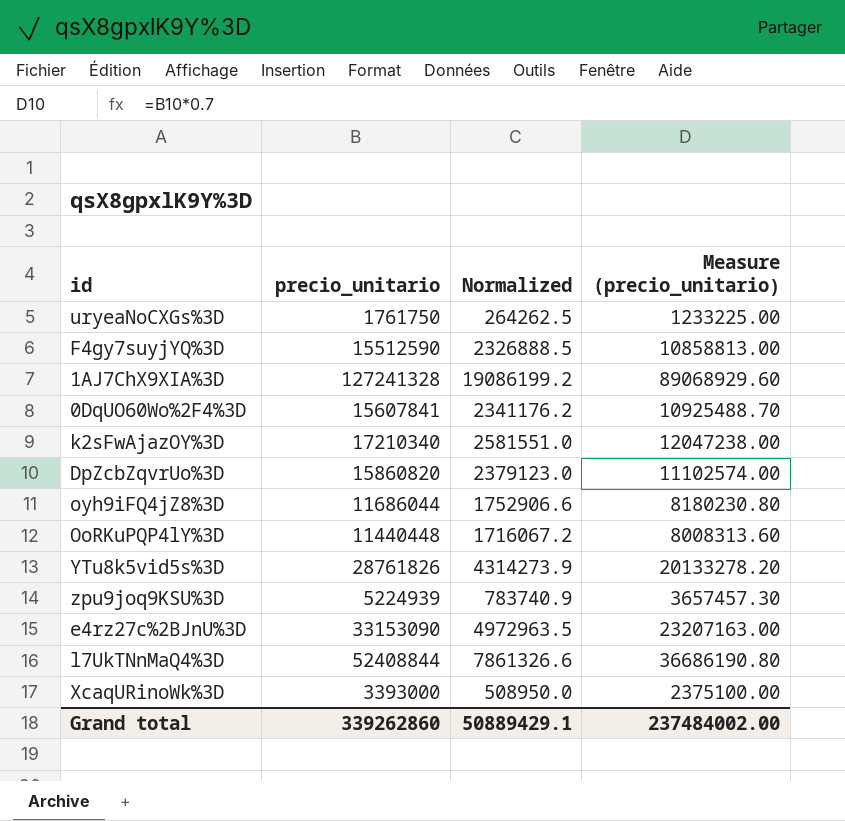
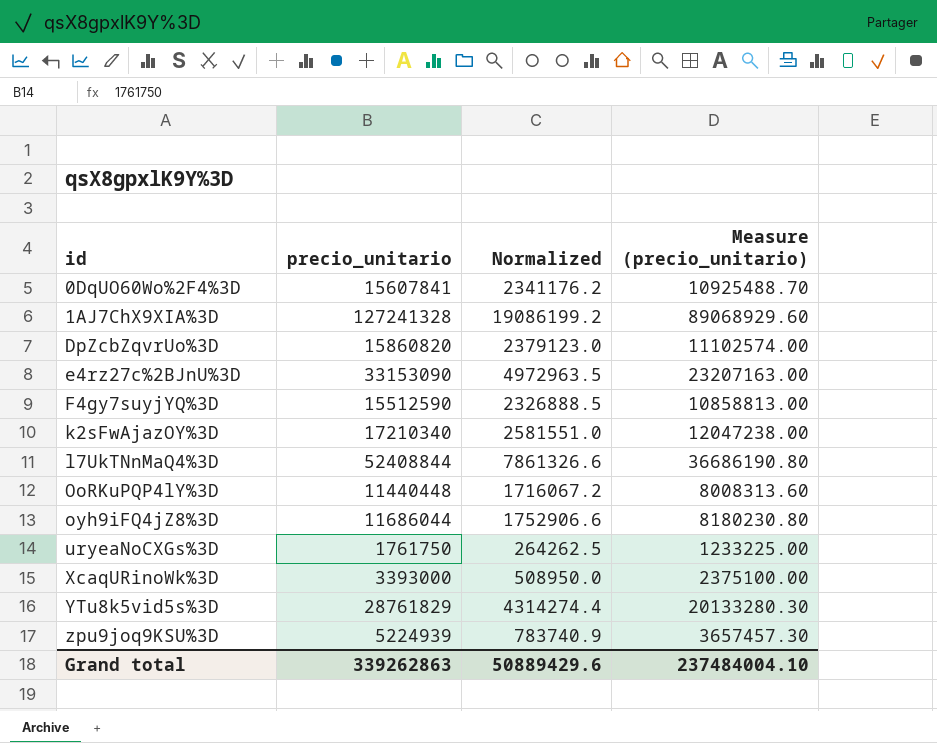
row order: none -> id ascending
YTu8k5vid5s%3D | precio_unitario: 28761826 -> 28761829
YTu8k5vid5s%3D | Normalized: 4314273.9 -> 4314274.4
YTu8k5vid5s%3D | Measure (precio_unitario): 20133278.20 -> 20133280.30
Grand total | precio_unitario: 339262860 -> 339262863
Grand total | Normalized: 50889429.1 -> 50889429.6
Grand total | Measure (precio_unitario): 237484002.00 -> 237484004.10

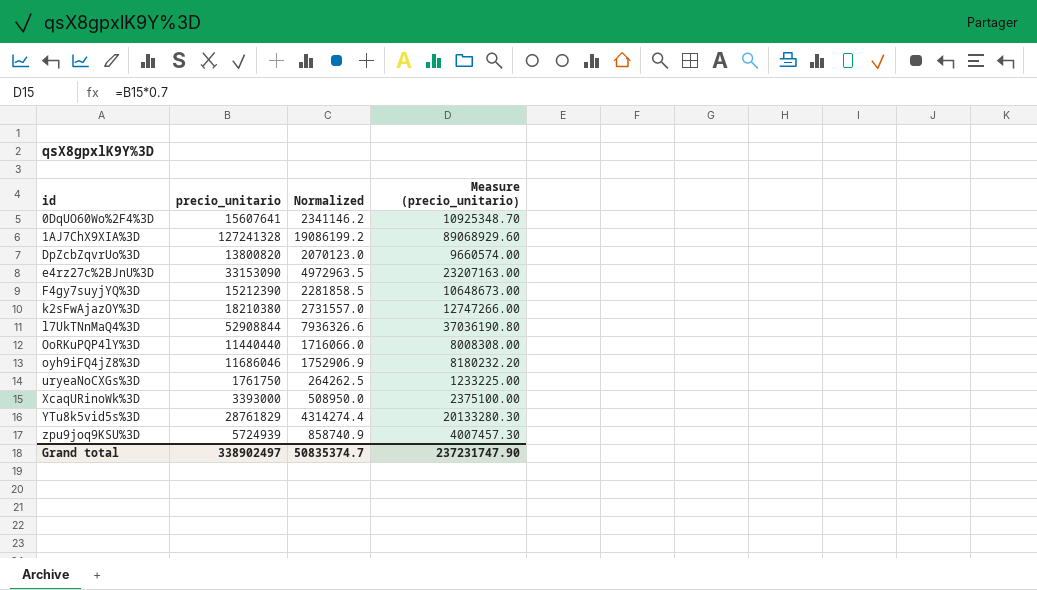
0DqUO60Wo%2F4%3D | precio_unitario: 15607841 -> 15607641
0DqUO60Wo%2F4%3D | Normalized: 2341176.2 -> 2341146.2
0DqUO60Wo%2F4%3D | Measure (precio_unitario): 10925488.70 -> 10925348.70
DpZcbZqvrUo%3D | precio_unitario: 15860820 -> 13800820
DpZcbZqvrUo%3D | Normalized: 2379123.0 -> 2070123.0
DpZcbZqvrUo%3D | Measure (precio_unitario): 11102574.00 -> 9660574.00
F4gy7suyjYQ%3D | precio_unitario: 15512590 -> 15212390
F4gy7suyjYQ%3D | Normalized: 2326888.5 -> 2281858.5
F4gy7suyjYQ%3D | Measure (precio_unitario): 10858813.00 -> 10648673.00
k2sFwAjazOY%3D | precio_unitario: 17210340 -> 18210380
k2sFwAjazOY%3D | Normalized: 2581551.0 -> 2731557.0
k2sFwAjazOY%3D | Measure (precio_unitario): 12047238.00 -> 12747266.00
l7UkTNnMaQ4%3D | precio_unitario: 52408844 -> 52908844
l7UkTNnMaQ4%3D | Normalized: 7861326.6 -> 7936326.6
l7UkTNnMaQ4%3D | Measure (precio_unitario): 36686190.80 -> 37036190.80
OoRKuPQP4lY%3D | precio_unitario: 11440448 -> 11440440
OoRKuPQP4lY%3D | Normalized: 1716067.2 -> 1716066.0
OoRKuPQP4lY%3D | Measure (precio_unitario): 8008313.60 -> 8008308.00
oyh9iFQ4jZ8%3D | precio_unitario: 11686044 -> 11686046
oyh9iFQ4jZ8%3D | Normalized: 1752906.6 -> 1752906.9
oyh9iFQ4jZ8%3D | Measure (precio_unitario): 8180230.80 -> 8180232.20
zpu9joq9KSU%3D | precio_unitario: 5224939 -> 5724939
zpu9joq9KSU%3D | Normalized: 783740.9 -> 858740.9
zpu9joq9KSU%3D | Measure (precio_unitario): 3657457.30 -> 4007457.30
Grand total | precio_unitario: 339262863 -> 338902497
Grand total | Normalized: 50889429.6 -> 50835374.7
Grand total | Measure (precio_unitario): 237484004.10 -> 237231747.90

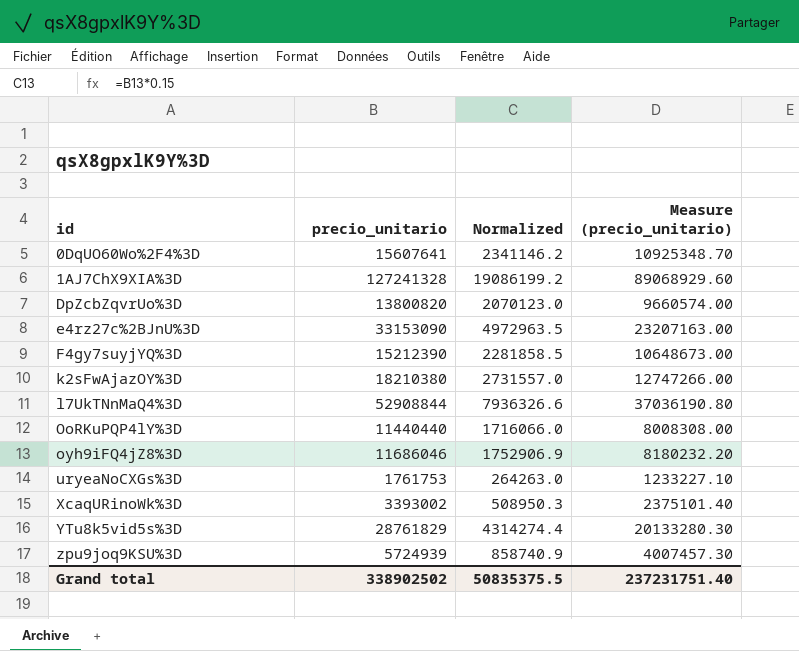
uryeaNoCXGs%3D | precio_unitario: 1761750 -> 1761753
uryeaNoCXGs%3D | Normalized: 264262.5 -> 264263.0
uryeaNoCXGs%3D | Measure (precio_unitario): 1233225.00 -> 1233227.10
XcaqURinoWk%3D | precio_unitario: 3393000 -> 3393002
XcaqURinoWk%3D | Normalized: 508950.0 -> 508950.3
XcaqURinoWk%3D | Measure (precio_unitario): 2375100.00 -> 2375101.40
Grand total | precio_unitario: 338902497 -> 338902502
Grand total | Normalized: 50835374.7 -> 50835375.5
Grand total | Measure (precio_unitario): 237231747.90 -> 237231751.40

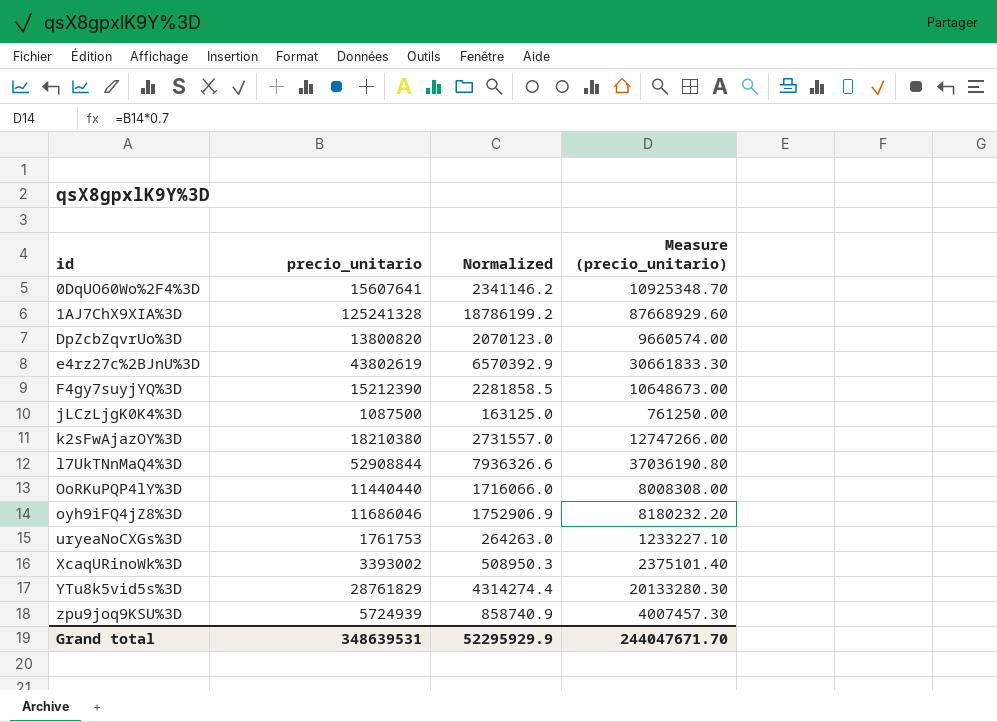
1AJ7ChX9XIA%3D | precio_unitario: 127241328 -> 125241328
1AJ7ChX9XIA%3D | Normalized: 19086199.2 -> 18786199.2
1AJ7ChX9XIA%3D | Measure (precio_unitario): 89068929.60 -> 87668929.60
e4rz27c%2BJnU%3D | precio_unitario: 33153090 -> 43802619
e4rz27c%2BJnU%3D | Normalized: 4972963.5 -> 6570392.9
e4rz27c%2BJnU%3D | Measure (precio_unitario): 23207163.00 -> 30661833.30
row jLCzLjgK0K4%3D: none -> 1087500 | 163125.0 | 761250.00
Grand total | precio_unitario: 338902502 -> 348639531
Grand total | Normalized: 50835375.5 -> 52295929.9
Grand total | Measure (precio_unitario): 237231751.40 -> 244047671.70

